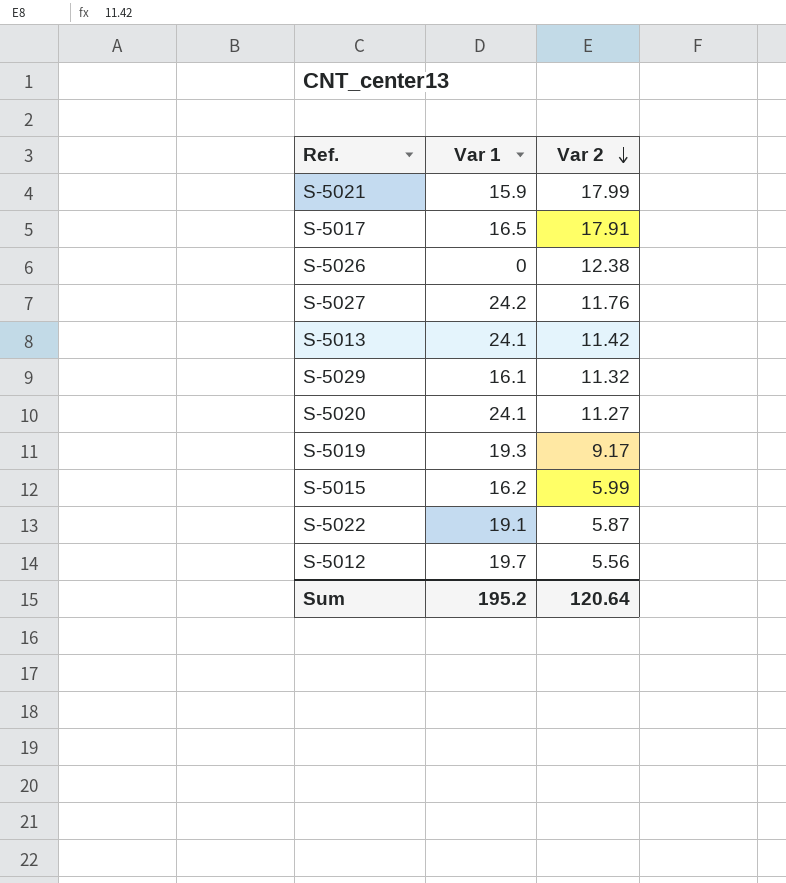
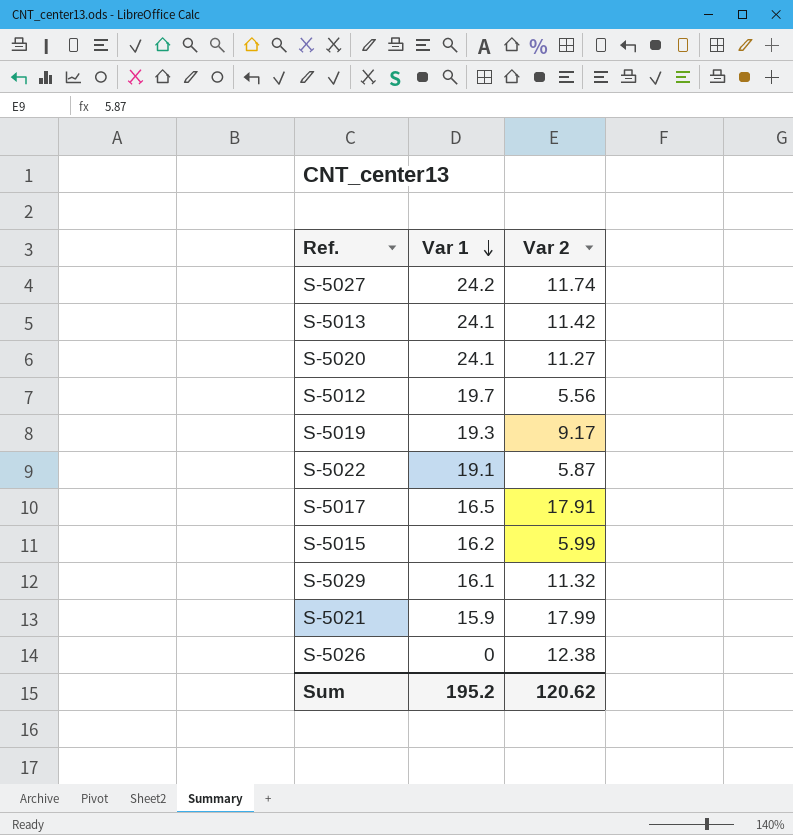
row order: Var 2 descending -> Var 1 descending
S-5027 | Var 2: 11.76 -> 11.74
Sum | Var 2: 120.64 -> 120.62

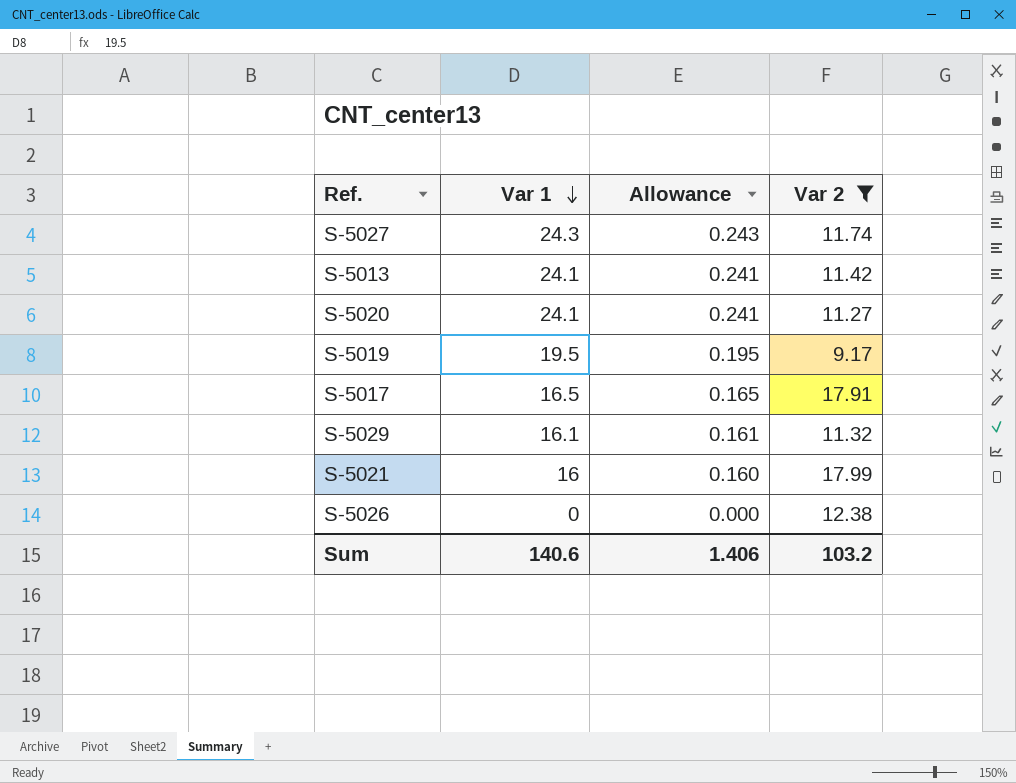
filter: none -> Var 2 >= 9.17
column Allowance | formula: none -> [Var 1] * 0.01
S-5027 | Var 1: 24.2 -> 24.3
S-5019 | Var 1: 19.3 -> 19.5
S-5021 | Var 1: 15.9 -> 16
Sum | Var 1: 195.2 -> 140.6
Sum | Var 2: 120.62 -> 103.2

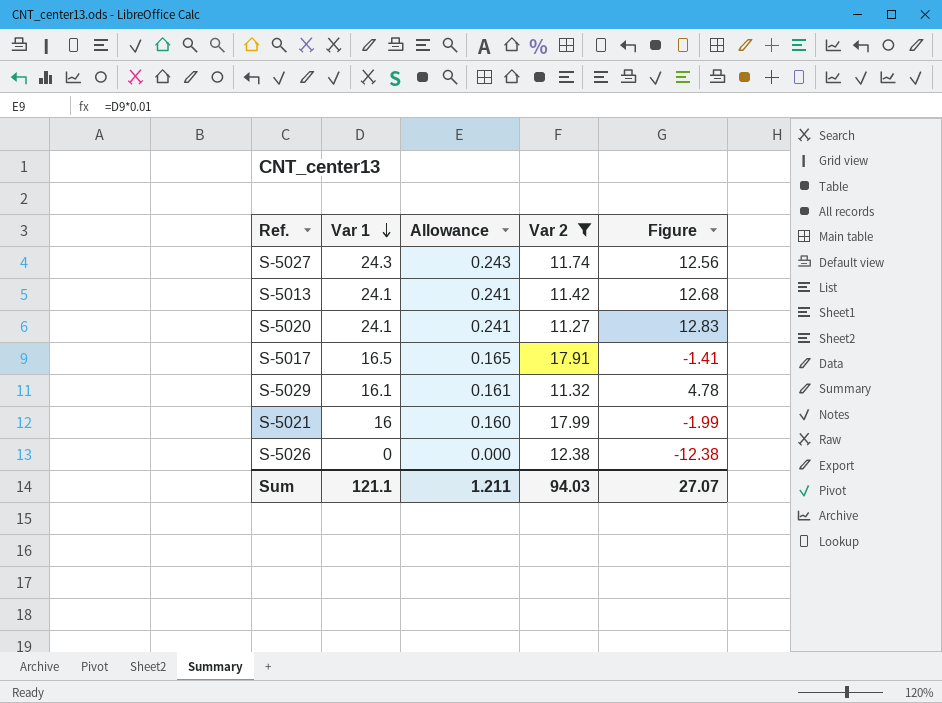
column Figure | formula: none -> [Var 1] - [Var 2]
row S-5019: 19.5 | 0.195 | 9.17 -> none
Sum | Var 1: 140.6 -> 121.1
Sum | Allowance: 1.406 -> 1.211
Sum | Var 2: 103.2 -> 94.03

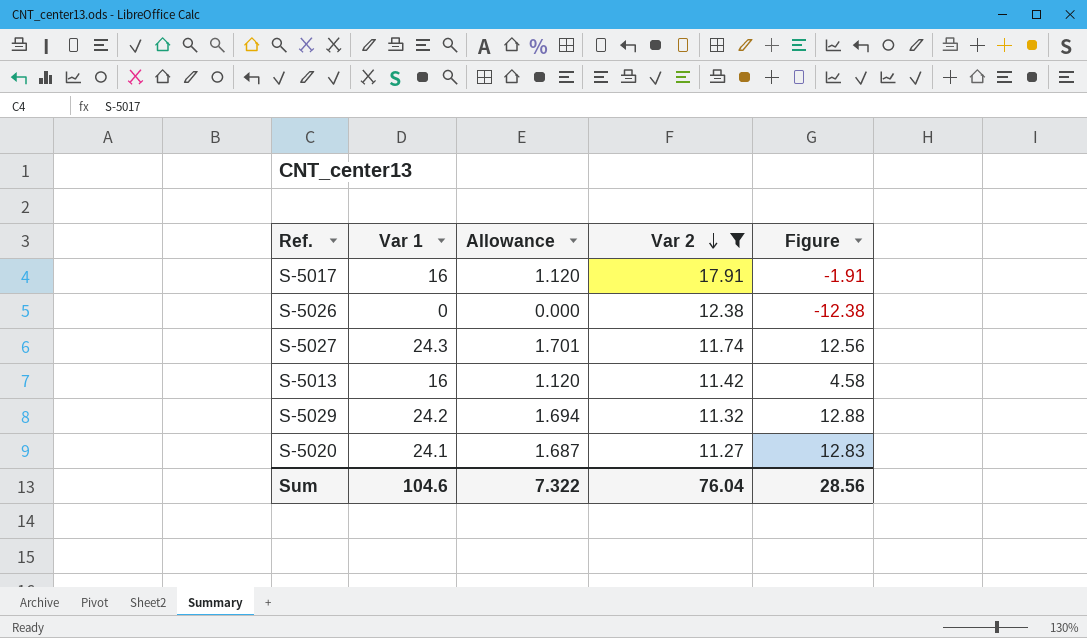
row order: Var 1 descending -> Var 2 descending
column Allowance | formula: [Var 1] * 0.01 -> [Var 1] * 0.07
row S-5021: 16 | 0.160 | 17.99 | -1.99 -> none
S-5017 | Var 1: 16.5 -> 16
S-5017 | Figure: -1.41 -> -1.91
S-5013 | Var 1: 24.1 -> 16
S-5013 | Figure: 12.68 -> 4.58
S-5029 | Var 1: 16.1 -> 24.2
S-5029 | Figure: 4.78 -> 12.88
Sum | Var 1: 121.1 -> 104.6
Sum | Allowance: 1.211 -> 7.322
Sum | Var 2: 94.03 -> 76.04
Sum | Figure: 27.07 -> 28.56

